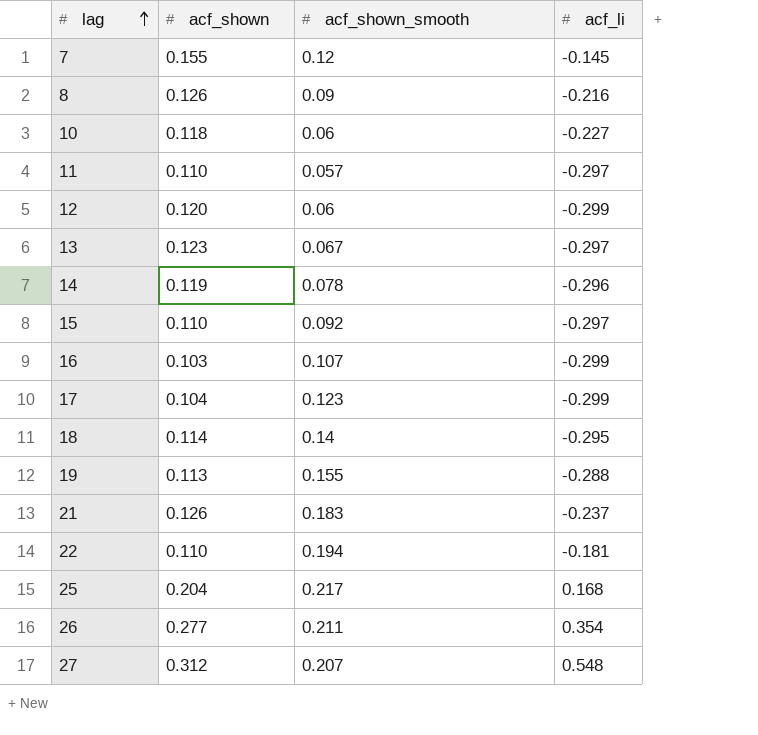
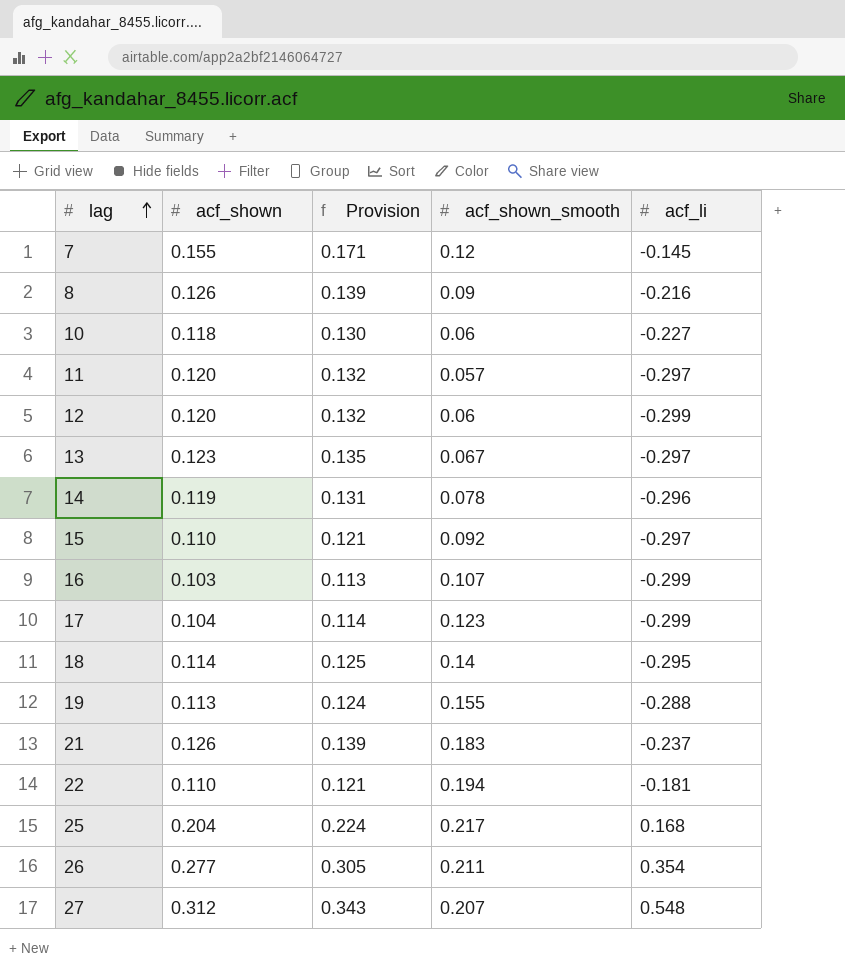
column Provision | formula: none -> [acf_shown] * 1.1
11 | acf_shown: 0.110 -> 0.120

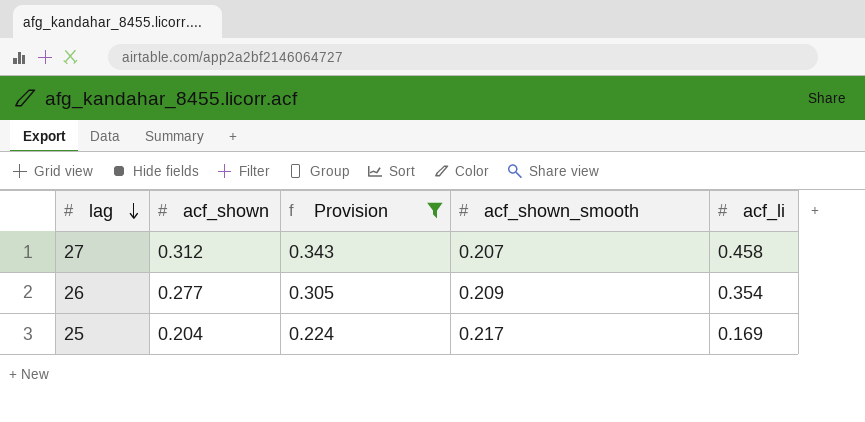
filter: none -> Provision >= 0.224
row order: lag ascending -> lag descending
27 | acf_li: 0.548 -> 0.458
26 | acf_shown_smooth: 0.211 -> 0.209
25 | acf_li: 0.168 -> 0.169

